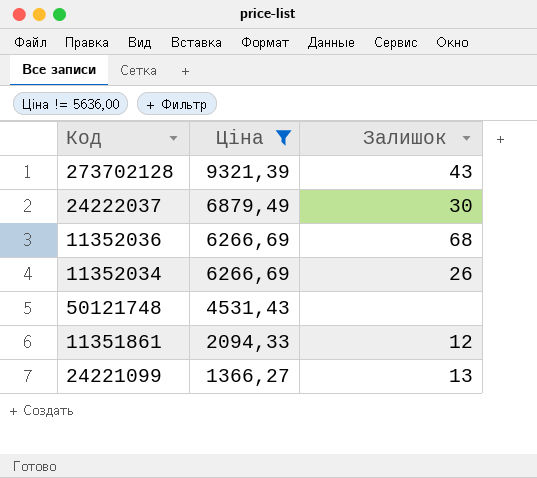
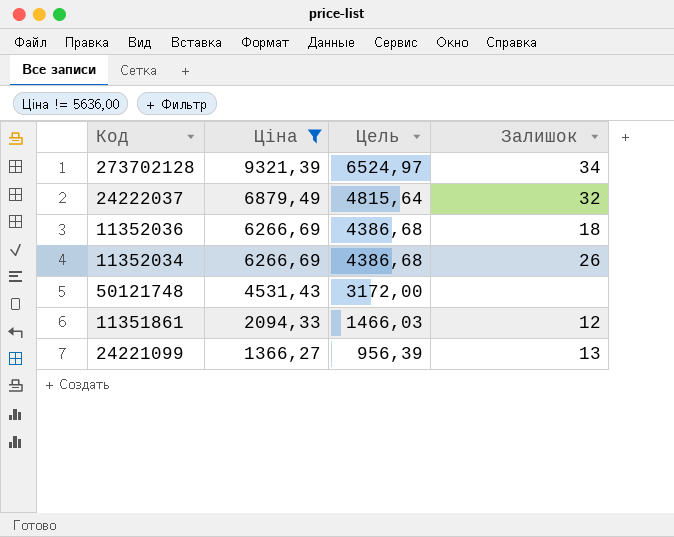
column Цель | formula: none -> [Ціна] * 0,7
273702128 | Залишок: 43 -> 34
24222037 | Залишок: 30 -> 32
11352036 | Залишок: 68 -> 18

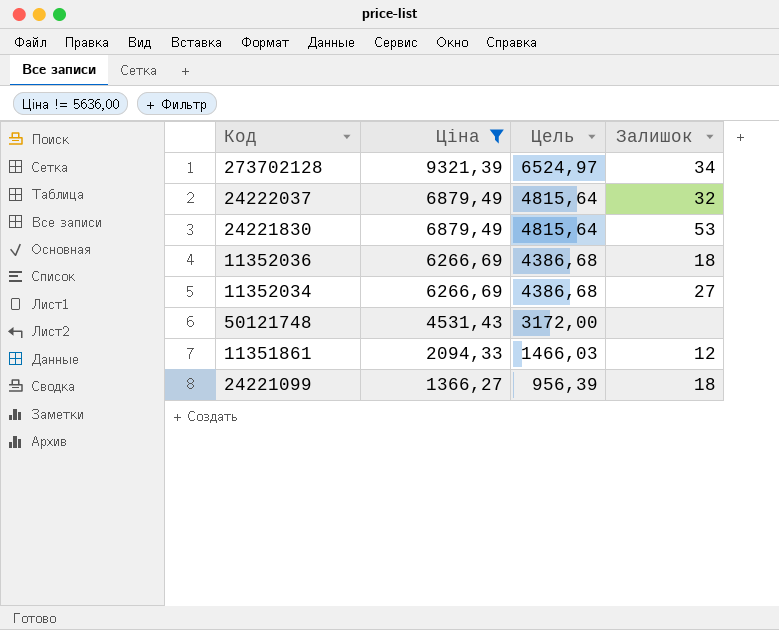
row 24221830: none -> 6879,49 | 4815,64 | 53
11352034 | Залишок: 26 -> 27
24221099 | Залишок: 13 -> 18

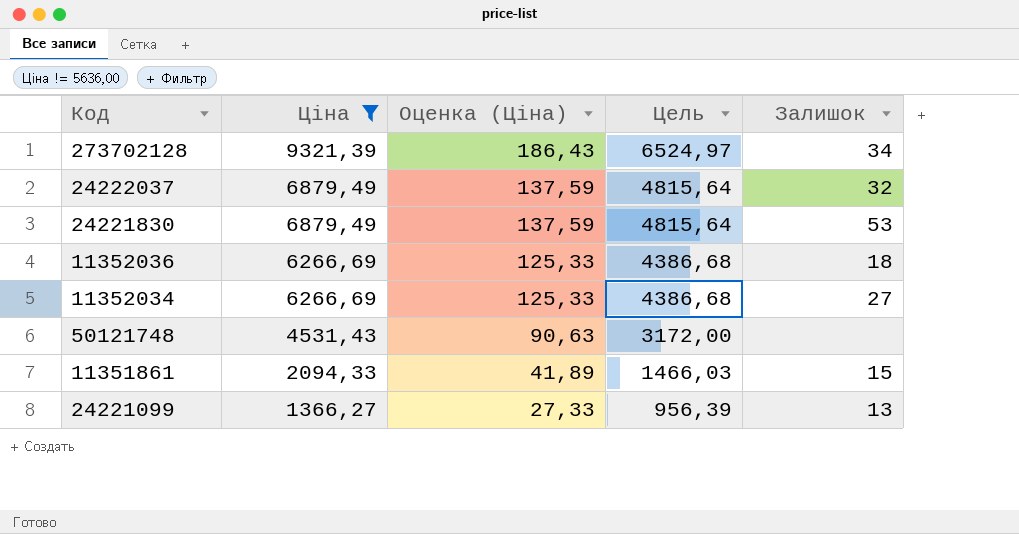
column Оценка (Ціна) | formula: none -> [Ціна] * 0,02
11351861 | Залишок: 12 -> 15
24221099 | Залишок: 18 -> 13

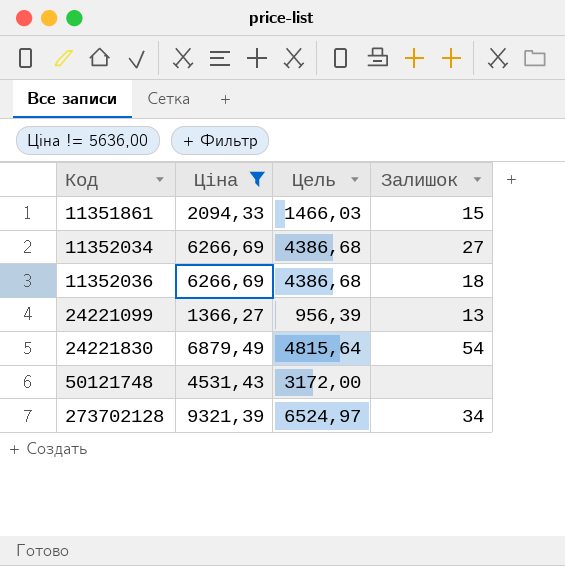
row order: Ціна descending -> Код ascending
column Оценка (Ціна) | formula: [Ціна] * 0,02 -> none
row 24222037: 6879,49 | 137,59 | 4815,64 | 32 -> none
24221830 | Залишок: 53 -> 54

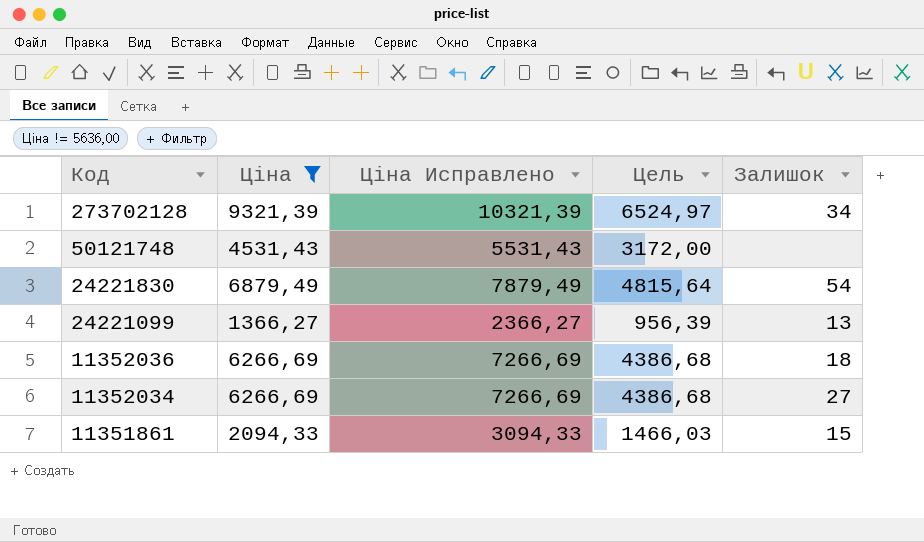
row order: Код ascending -> Код descending
column Ціна Исправлено | formula: none -> [Ціна] + 1000

